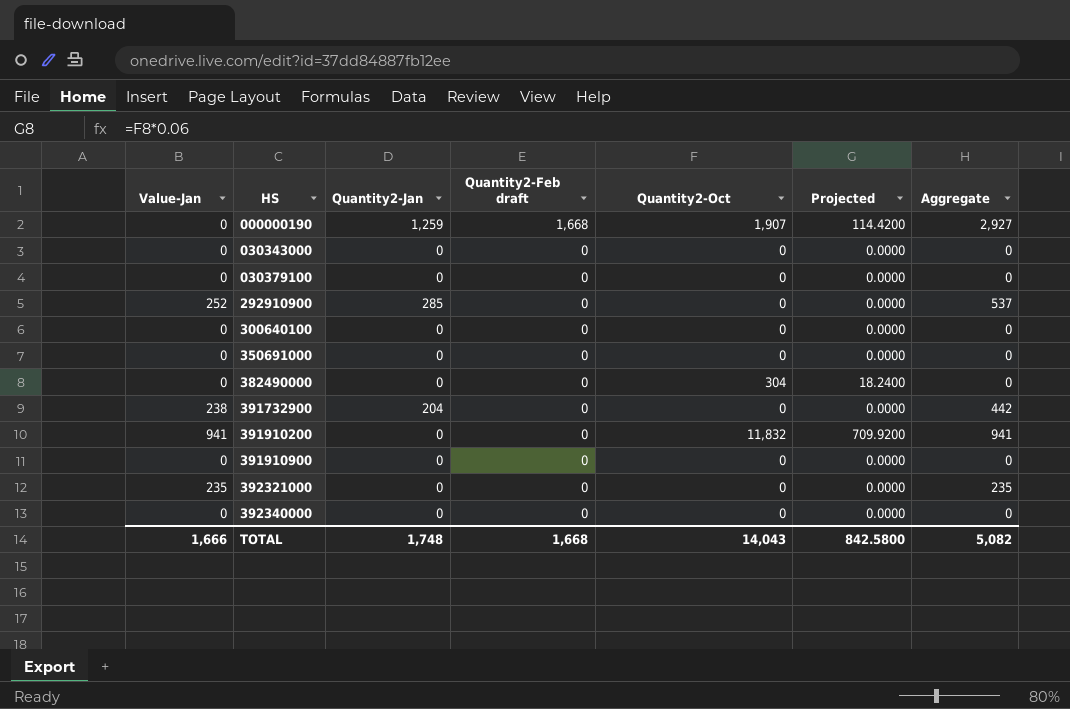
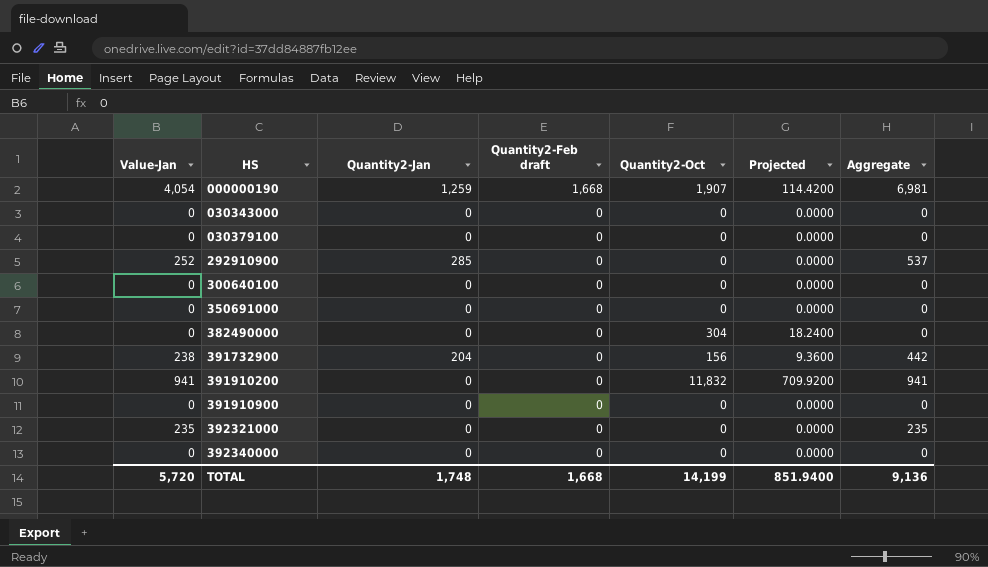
000000190 | Value-Jan: 0 -> 4,054
000000190 | Aggregate: 2,927 -> 6,981
391732900 | Quantity2-Oct: 0 -> 156
391732900 | Projected: 0.0000 -> 9.3600
TOTAL | Value-Jan: 1,666 -> 5,720
TOTAL | Quantity2-Oct: 14,043 -> 14,199
TOTAL | Projected: 842.5800 -> 851.9400
TOTAL | Aggregate: 5,082 -> 9,136

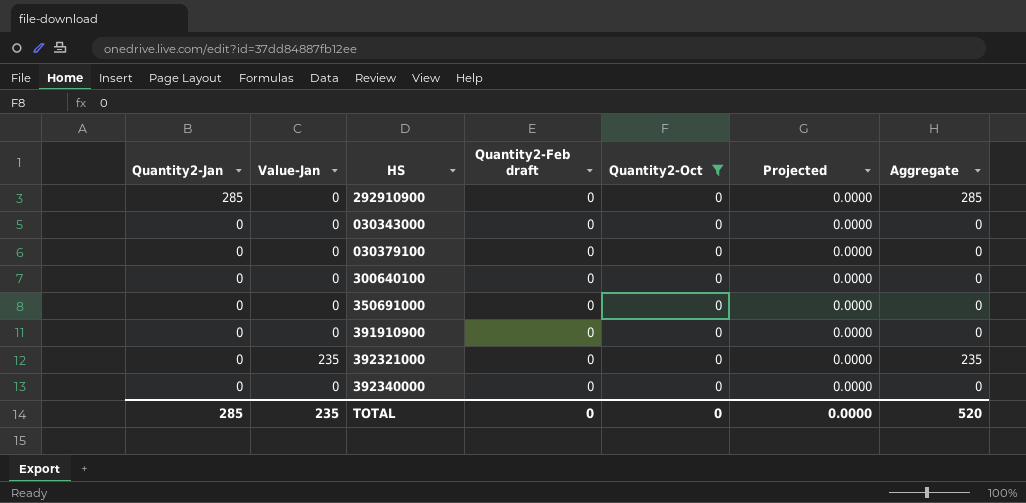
filter: none -> Quantity2-Oct = 0
row order: HS ascending -> Quantity2-Jan descending
column Quantity2-Jan | position: 3 -> 1
292910900 | Value-Jan: 252 -> 0
292910900 | Aggregate: 537 -> 285
TOTAL | Quantity2-Jan: 1,748 -> 285
TOTAL | Value-Jan: 5,720 -> 235
TOTAL | Quantity2-Feb draft: 1,668 -> 0
TOTAL | Quantity2-Oct: 14,199 -> 0
TOTAL | Projected: 851.9400 -> 0.0000
TOTAL | Aggregate: 9,136 -> 520

